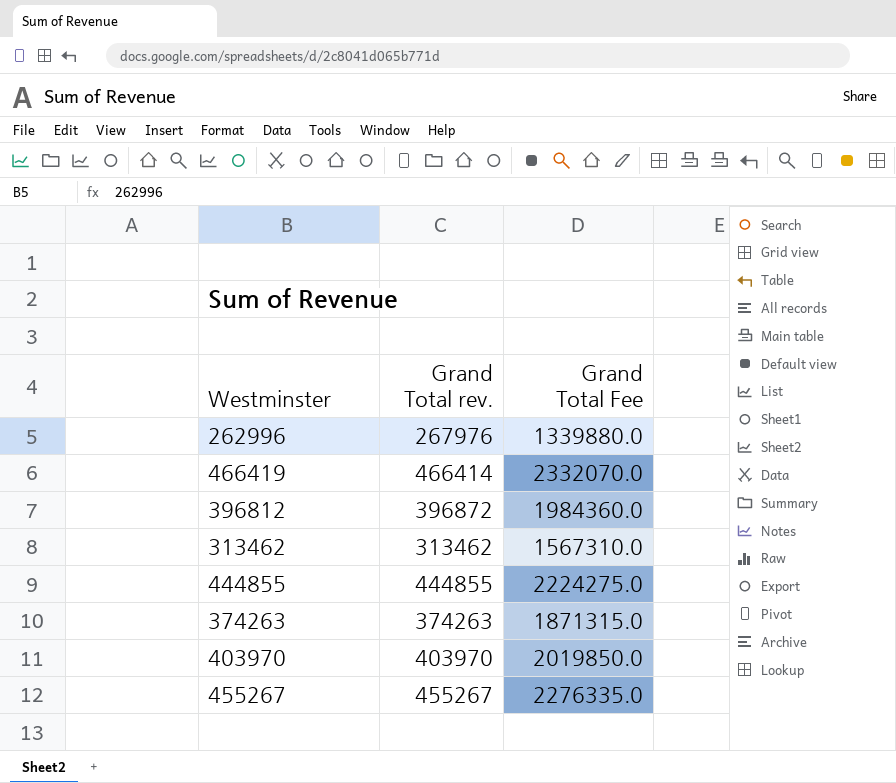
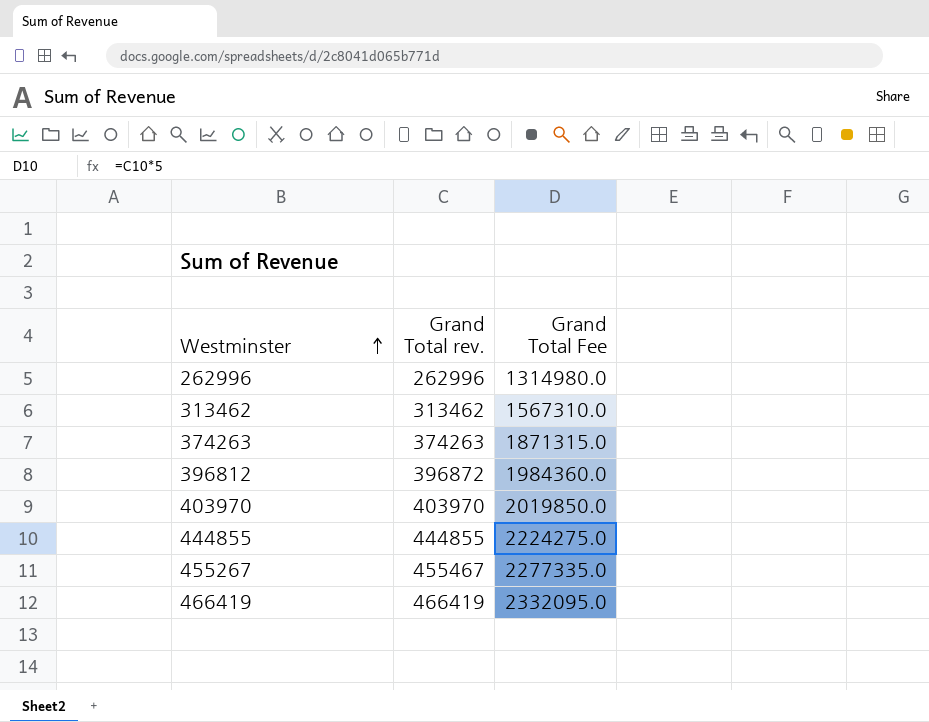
row order: none -> Westminster ascending
262996 | Grand Total rev.: 267976 -> 262996
262996 | Grand Total Fee: 1339880.0 -> 1314980.0
455267 | Grand Total rev.: 455267 -> 455467
455267 | Grand Total Fee: 2276335.0 -> 2277335.0
466419 | Grand Total rev.: 466414 -> 466419
466419 | Grand Total Fee: 2332070.0 -> 2332095.0

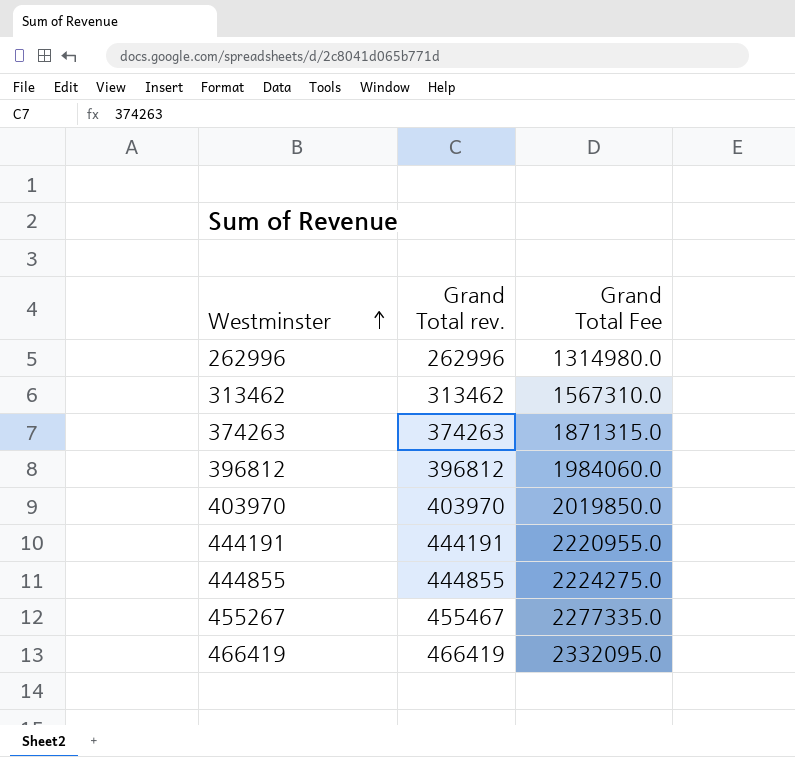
396812 | Grand Total rev.: 396872 -> 396812
396812 | Grand Total Fee: 1984360.0 -> 1984060.0
row 444191: none -> 444191 | 2220955.0

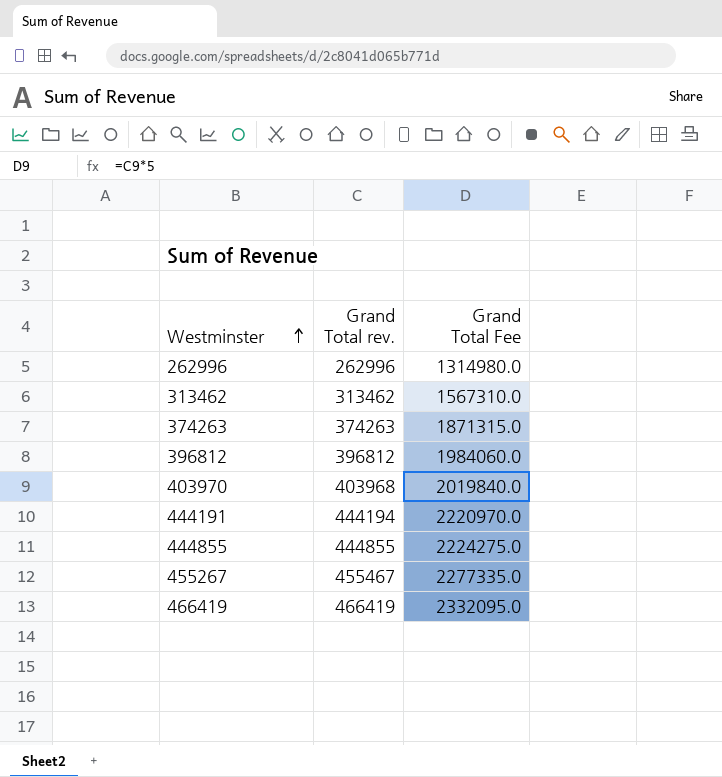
403970 | Grand Total rev.: 403970 -> 403968
403970 | Grand Total Fee: 2019850.0 -> 2019840.0
444191 | Grand Total rev.: 444191 -> 444194
444191 | Grand Total Fee: 2220955.0 -> 2220970.0

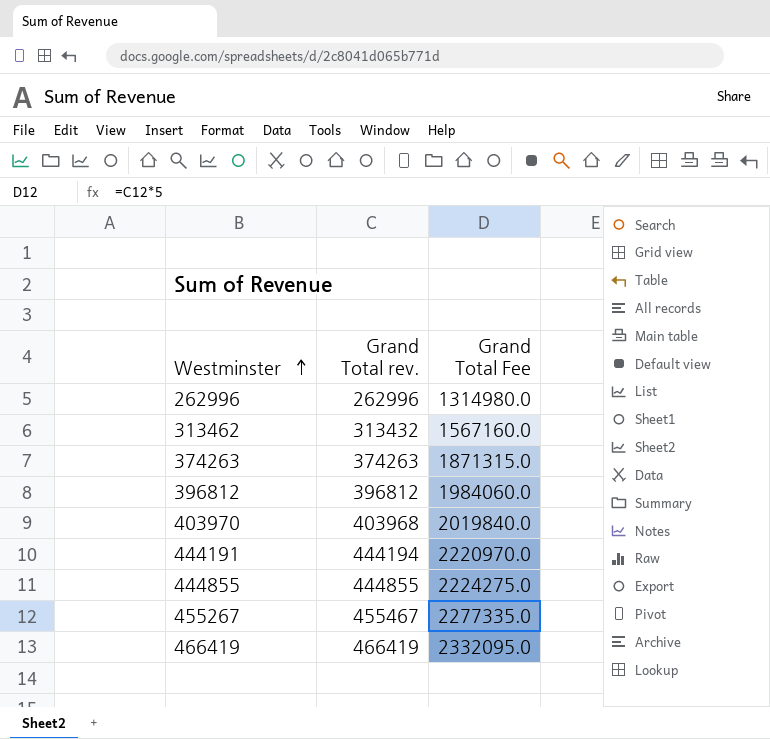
313462 | Grand Total rev.: 313462 -> 313432
313462 | Grand Total Fee: 1567310.0 -> 1567160.0

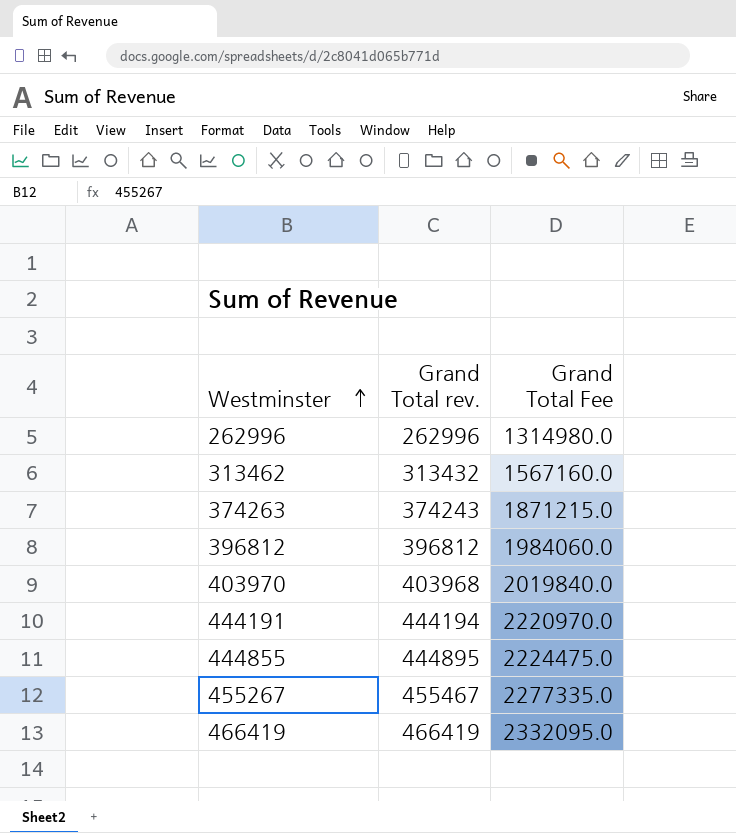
374263 | Grand Total rev.: 374263 -> 374243
374263 | Grand Total Fee: 1871315.0 -> 1871215.0
444855 | Grand Total rev.: 444855 -> 444895
444855 | Grand Total Fee: 2224275.0 -> 2224475.0

